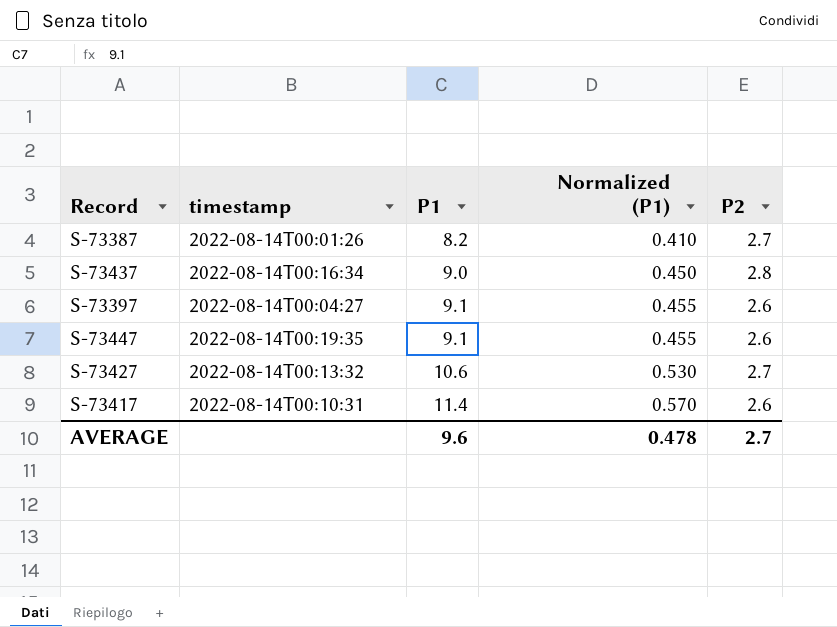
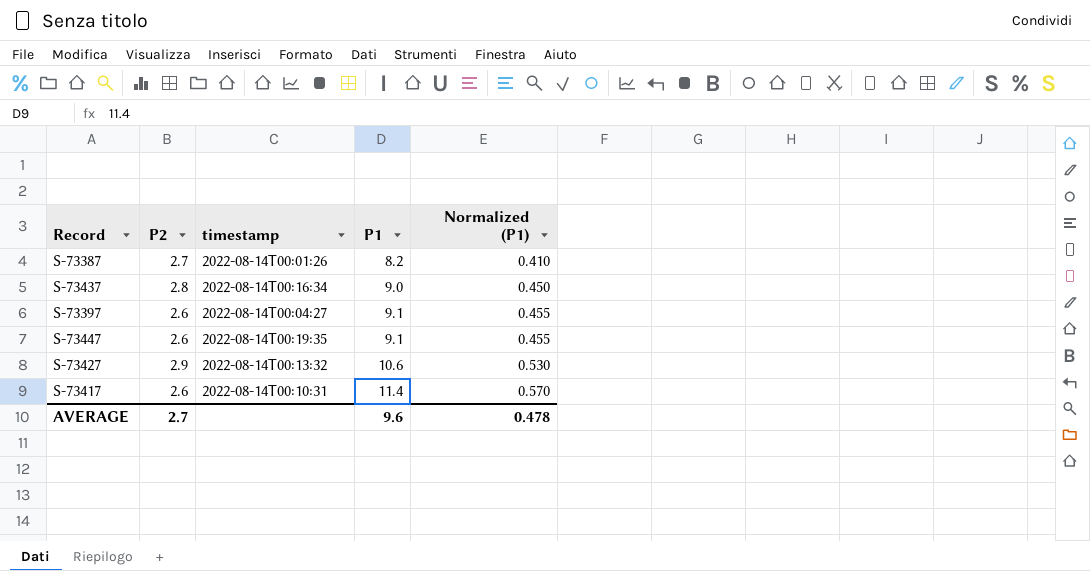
column P2 | position: 5 -> 2
S-73427 | P2: 2.7 -> 2.9

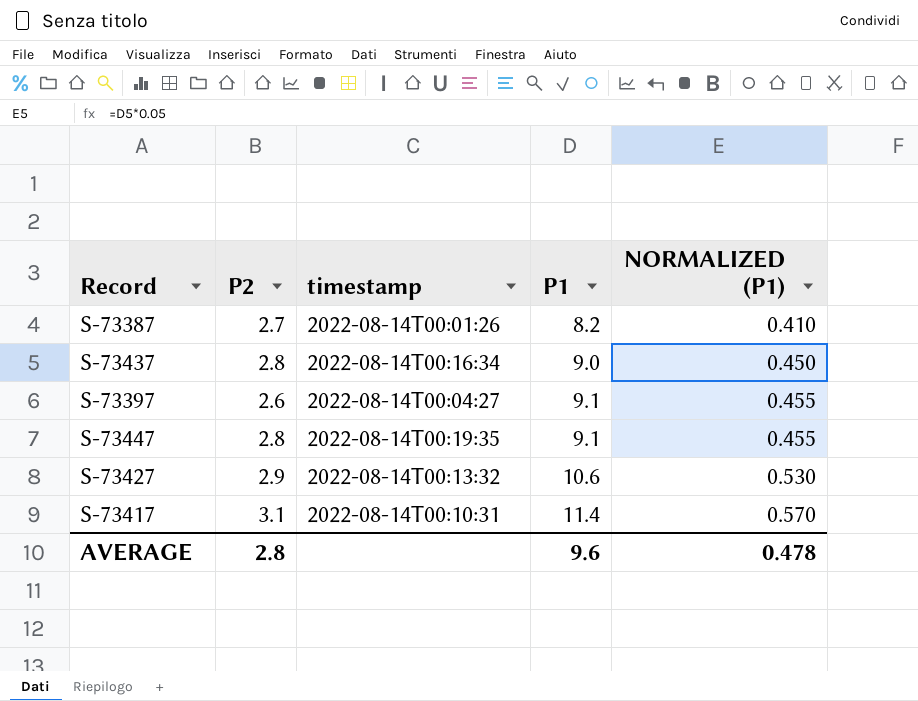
column name: Normalized (P1) -> NORMALIZED (P1)
S-73447 | P2: 2.6 -> 2.8
S-73417 | P2: 2.6 -> 3.1
AVERAGE | P2: 2.7 -> 2.8

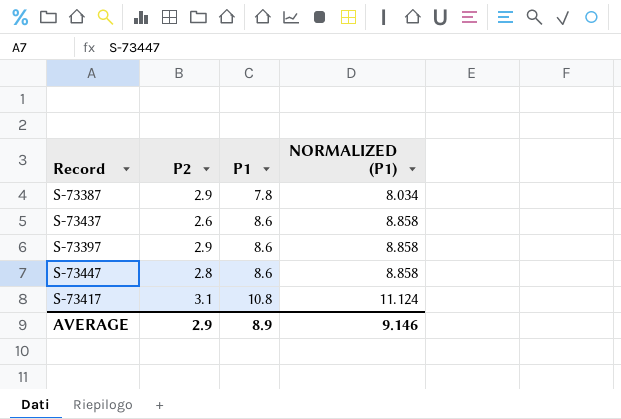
column timestamp | position: 3 -> none
column NORMALIZED (P1) | formula: [P1] * 0.05 -> [P1] * 1.03
row S-73427: 2.9 | 2022-08-14T00:13:32 | 10.6 | 0.530 -> none
S-73387 | P2: 2.7 -> 2.9
S-73387 | P1: 8.2 -> 7.8
S-73437 | P2: 2.8 -> 2.6
S-73437 | P1: 9.0 -> 8.6
S-73397 | P2: 2.6 -> 2.9
S-73397 | P1: 9.1 -> 8.6
S-73447 | P1: 9.1 -> 8.6
S-73417 | P1: 11.4 -> 10.8
AVERAGE | P2: 2.8 -> 2.9
AVERAGE | P1: 9.6 -> 8.9
AVERAGE | NORMALIZED (P1): 0.478 -> 9.146

